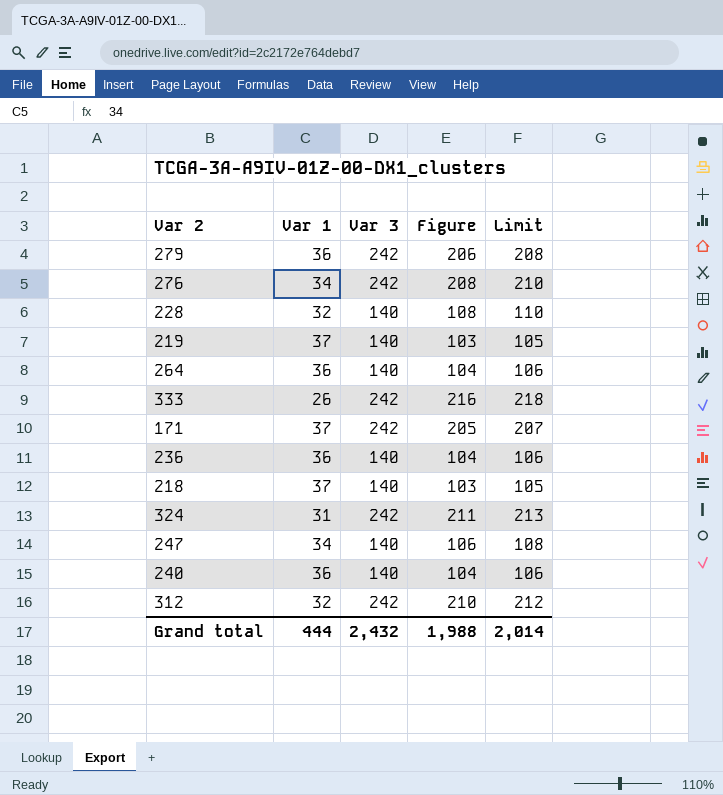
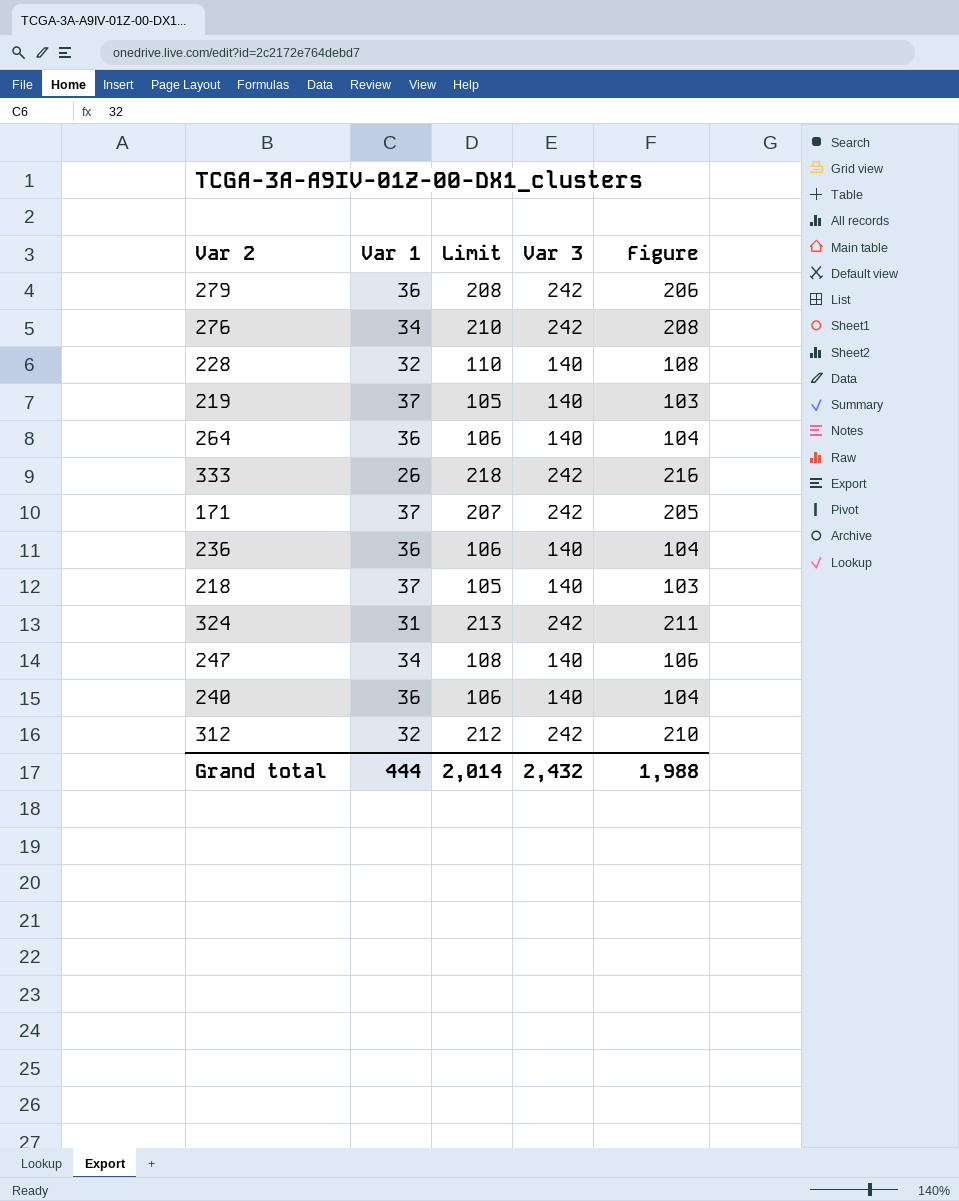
column Limit | position: 5 -> 3

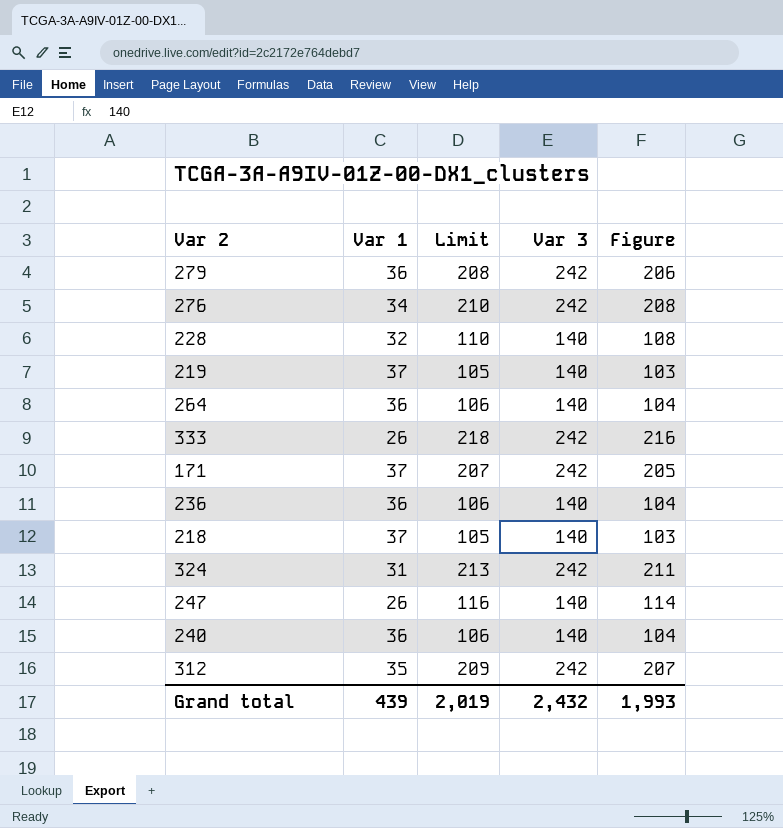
247 | Var 1: 34 -> 26
247 | Limit: 108 -> 116
247 | Figure: 106 -> 114
312 | Var 1: 32 -> 35
312 | Limit: 212 -> 209
312 | Figure: 210 -> 207
Grand total | Var 1: 444 -> 439
Grand total | Limit: 2,014 -> 2,019
Grand total | Figure: 1,988 -> 1,993

